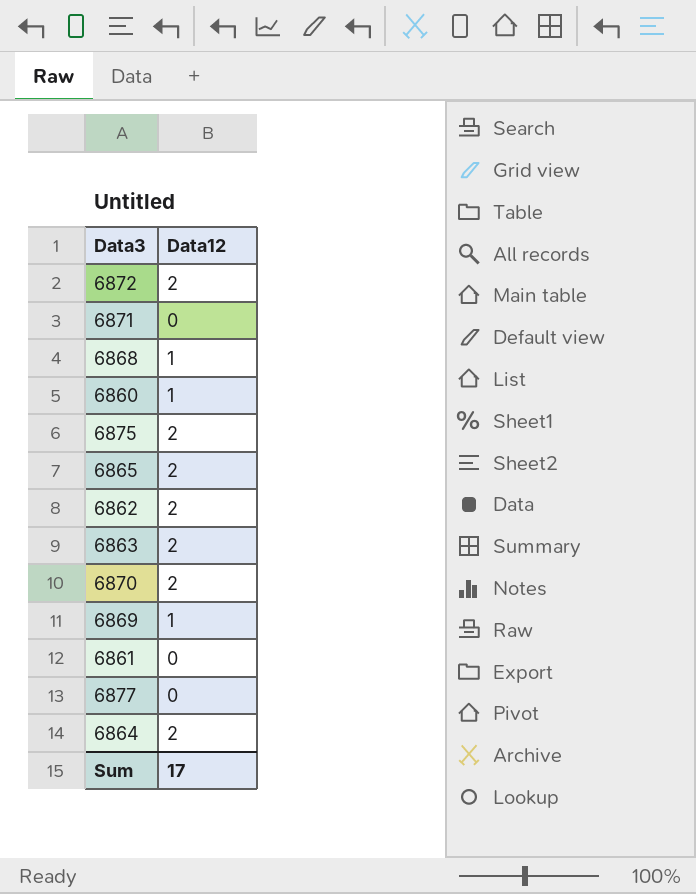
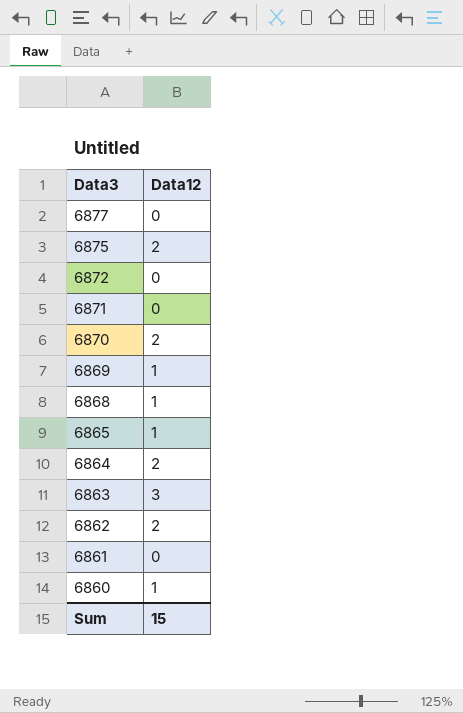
row order: none -> Data3 descending
6872 | Data12: 2 -> 0
6865 | Data12: 2 -> 1
6863 | Data12: 2 -> 3
Sum | Data12: 17 -> 15

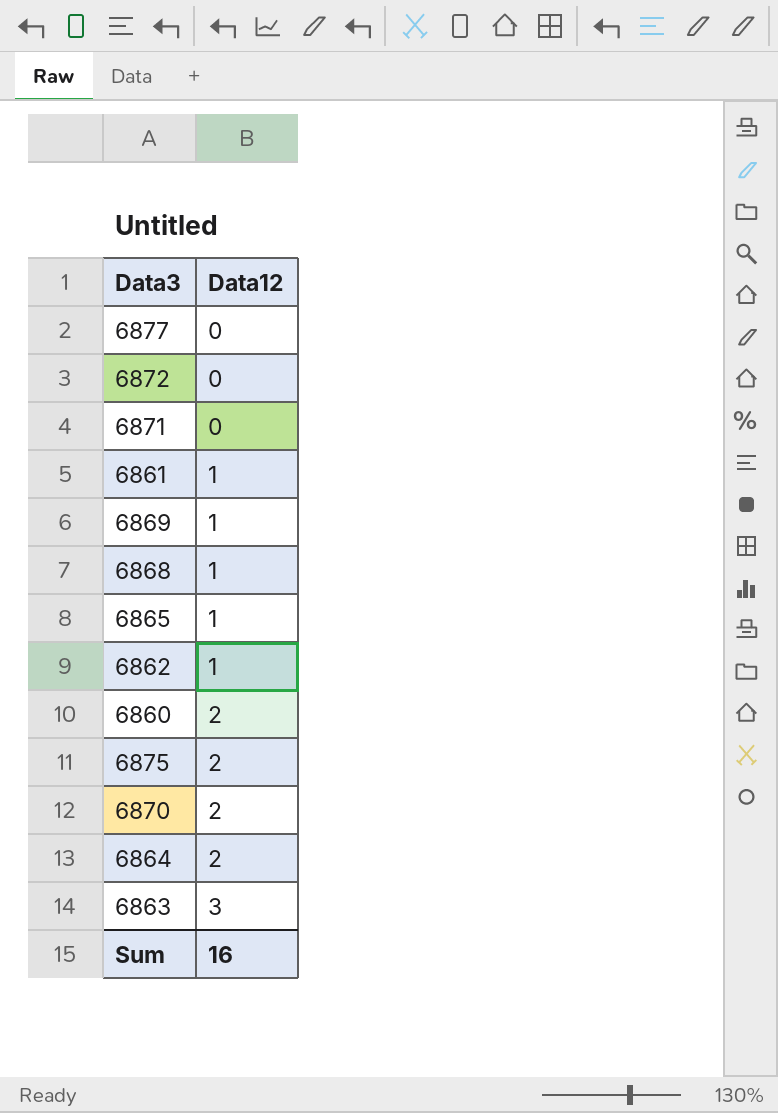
row order: Data3 descending -> Data12 ascending
6861 | Data12: 0 -> 1
6862 | Data12: 2 -> 1
6860 | Data12: 1 -> 2
Sum | Data12: 15 -> 16

